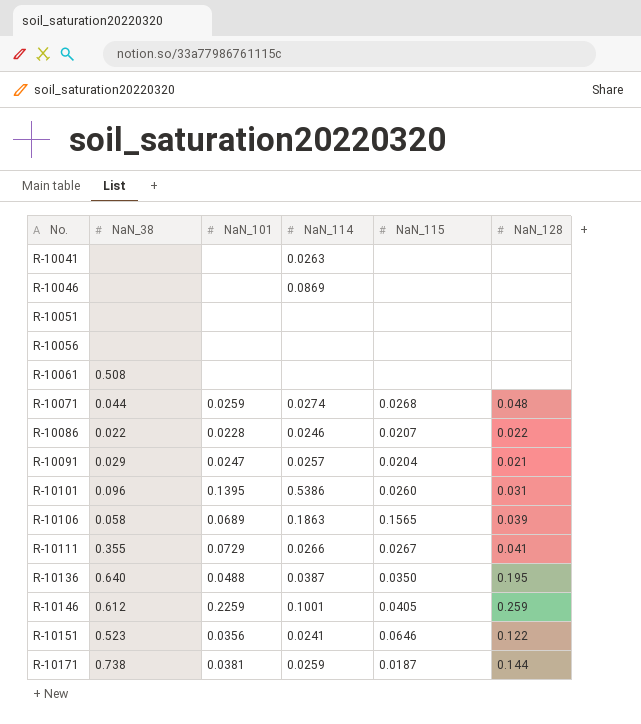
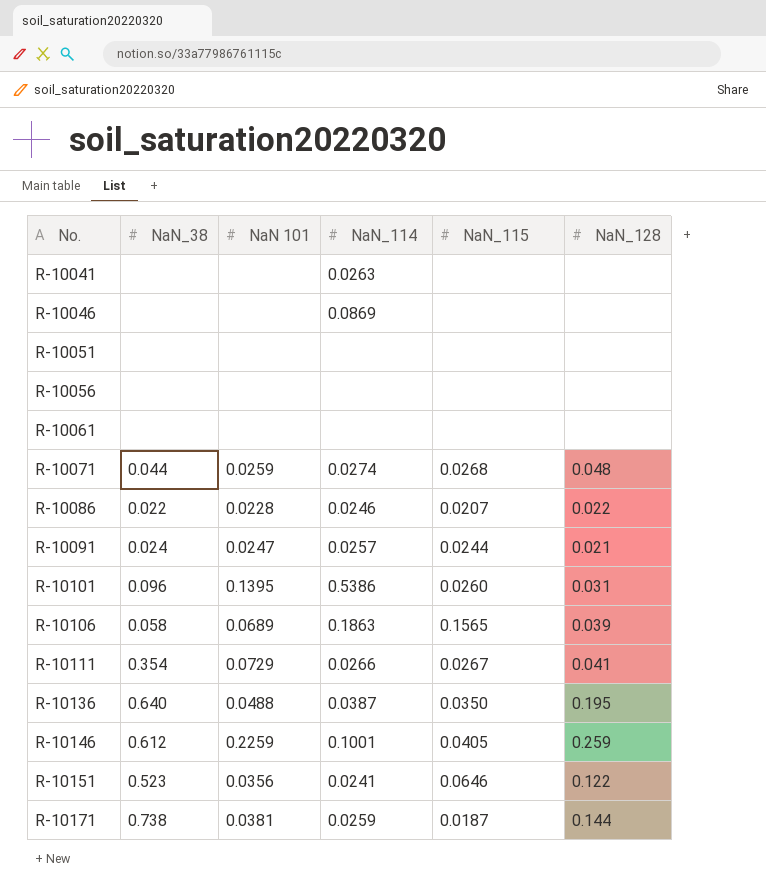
column name: NaN_101 -> NaN 101
R-10061 | NaN_38: 0.508 -> none
R-10091 | NaN_38: 0.029 -> 0.024
R-10091 | NaN_115: 0.0204 -> 0.0244
R-10111 | NaN_38: 0.355 -> 0.354

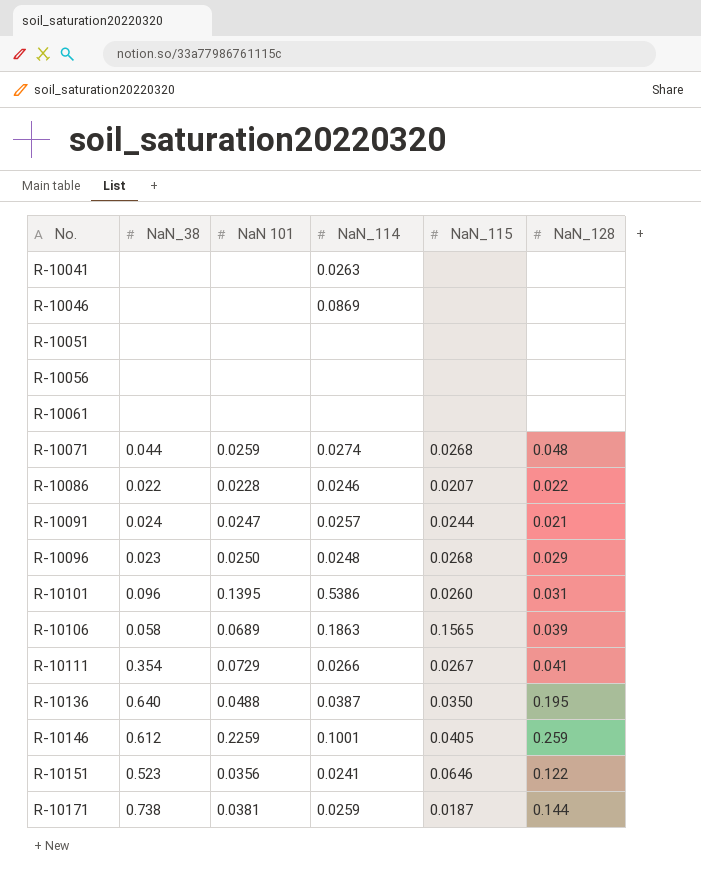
row R-10096: none -> 0.023 | 0.0250 | 0.0248 | 0.0268 | 0.029

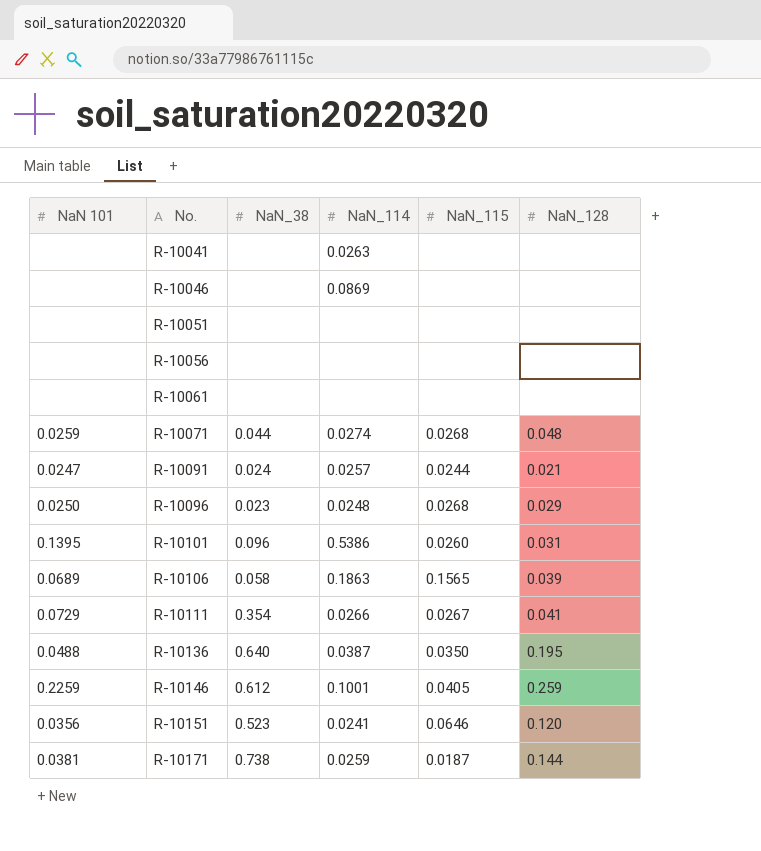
column NaN 101 | position: 3 -> 1
row R-10086: 0.022 | 0.0228 | 0.0246 | 0.0207 | 0.022 -> none
R-10151 | NaN_128: 0.122 -> 0.120

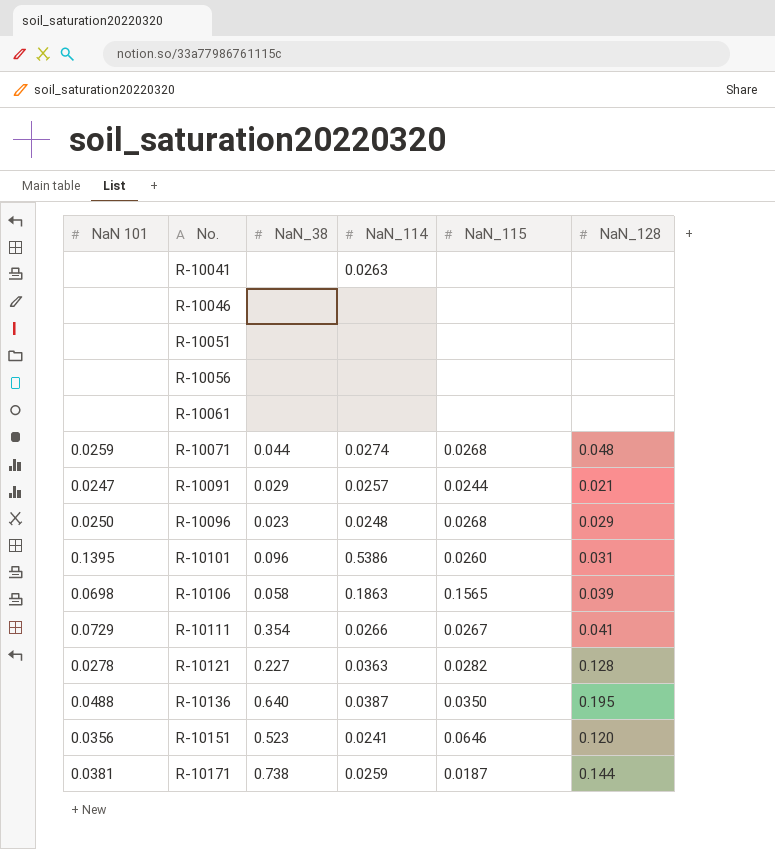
row R-10146: 0.2259 | 0.612 | 0.1001 | 0.0405 | 0.259 -> none
R-10046 | NaN_114: 0.0869 -> none
R-10091 | NaN_38: 0.024 -> 0.029
R-10106 | NaN 101: 0.0689 -> 0.0698
row R-10121: none -> 0.0278 | 0.227 | 0.0363 | 0.0282 | 0.128

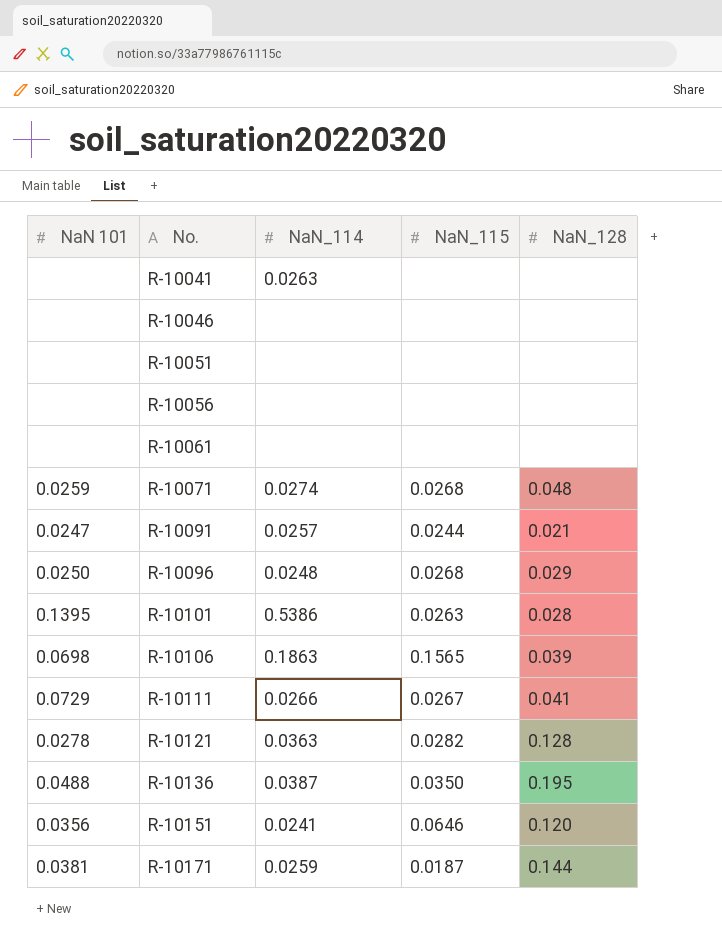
column NaN_38 | position: 3 -> none
R-10101 | NaN_115: 0.0260 -> 0.0263
R-10101 | NaN_128: 0.031 -> 0.028

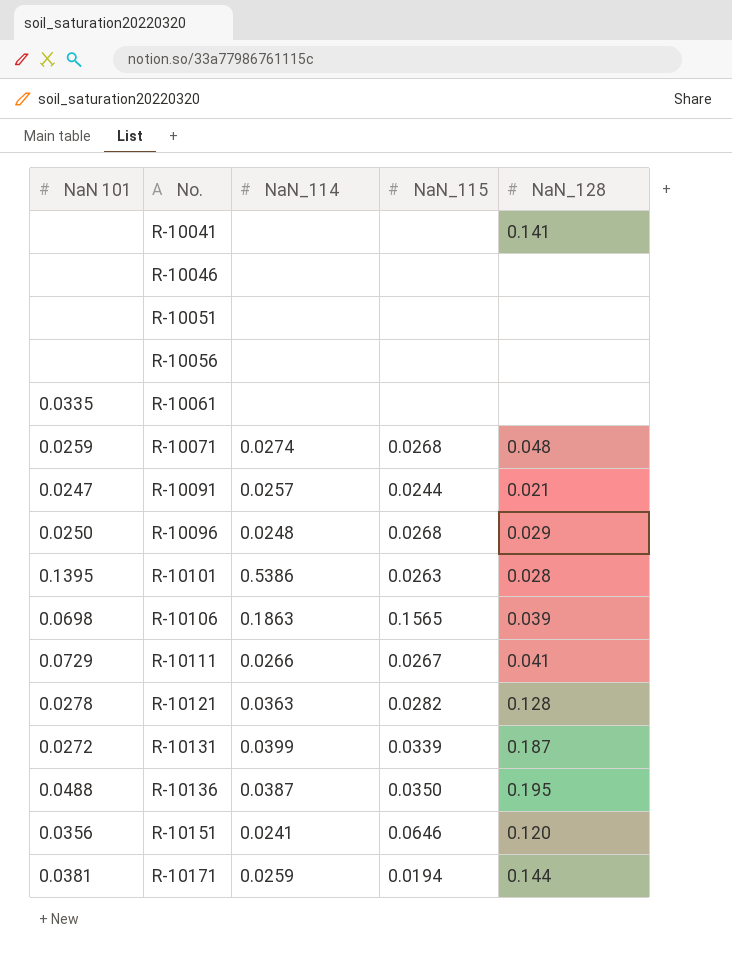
R-10041 | NaN_114: 0.0263 -> none
R-10041 | NaN_128: none -> 0.141
R-10061 | NaN 101: none -> 0.0335
row R-10131: none -> 0.0272 | 0.0399 | 0.0339 | 0.187
R-10171 | NaN_115: 0.0187 -> 0.0194

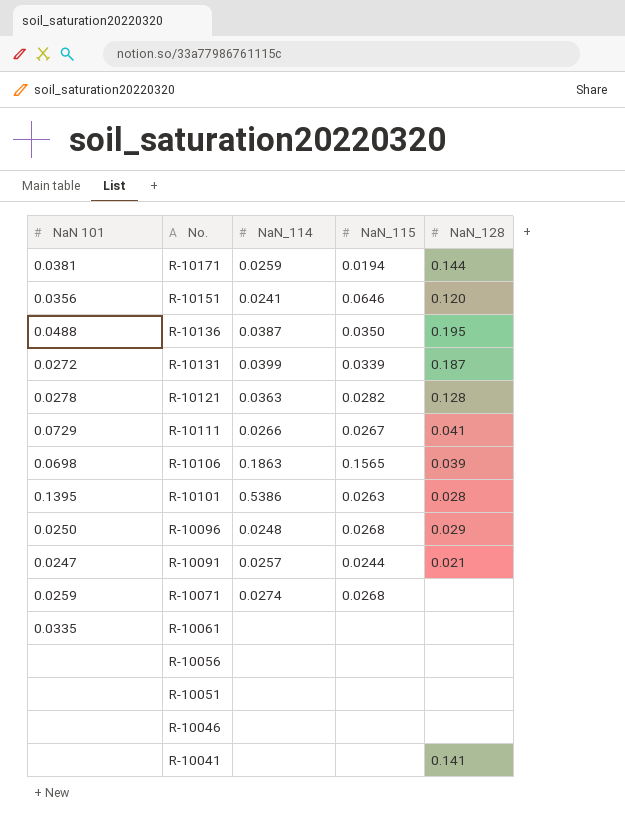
row order: No. ascending -> No. descending
R-10071 | NaN_128: 0.048 -> none

